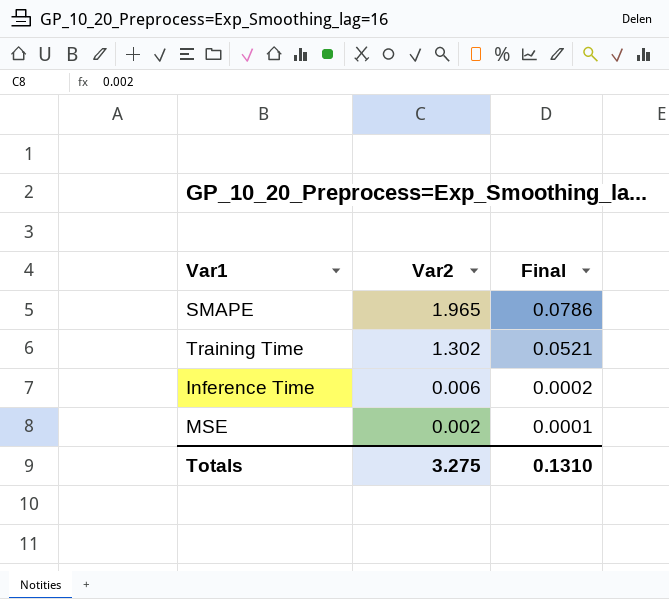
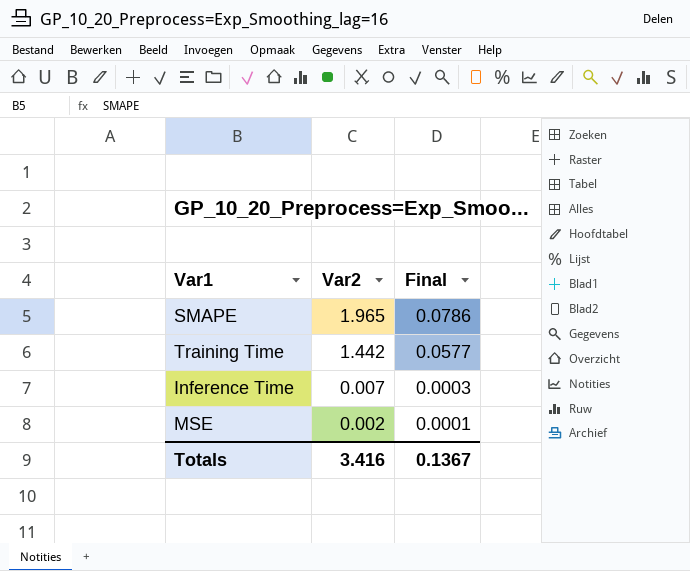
Training Time | Var2: 1.302 -> 1.442
Training Time | Final: 0.0521 -> 0.0577
Inference Time | Var2: 0.006 -> 0.007
Inference Time | Final: 0.0002 -> 0.0003
Totals | Var2: 3.275 -> 3.416
Totals | Final: 0.1310 -> 0.1367

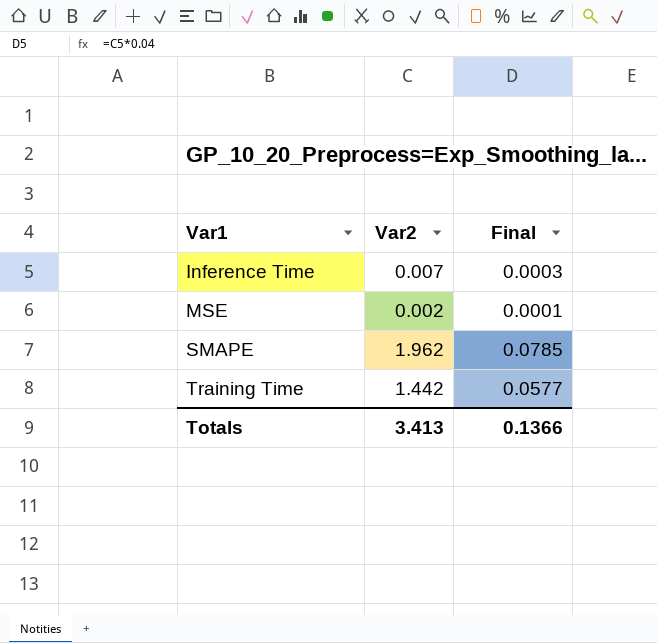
row order: Var2 descending -> Var1 ascending
SMAPE | Var2: 1.965 -> 1.962
SMAPE | Final: 0.0786 -> 0.0785
Totals | Var2: 3.416 -> 3.413
Totals | Final: 0.1367 -> 0.1366

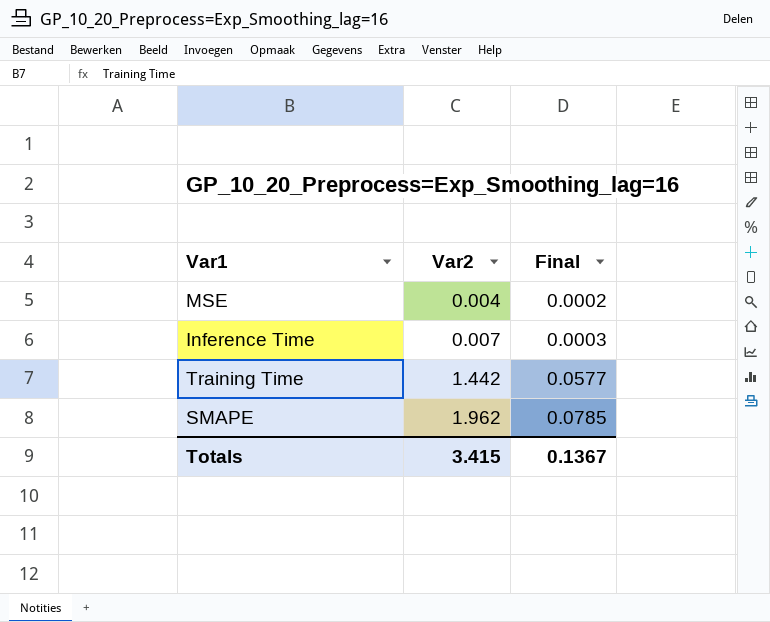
row order: Var1 ascending -> Var2 ascending
MSE | Var2: 0.002 -> 0.004
MSE | Final: 0.0001 -> 0.0002
Totals | Var2: 3.413 -> 3.415
Totals | Final: 0.1366 -> 0.1367

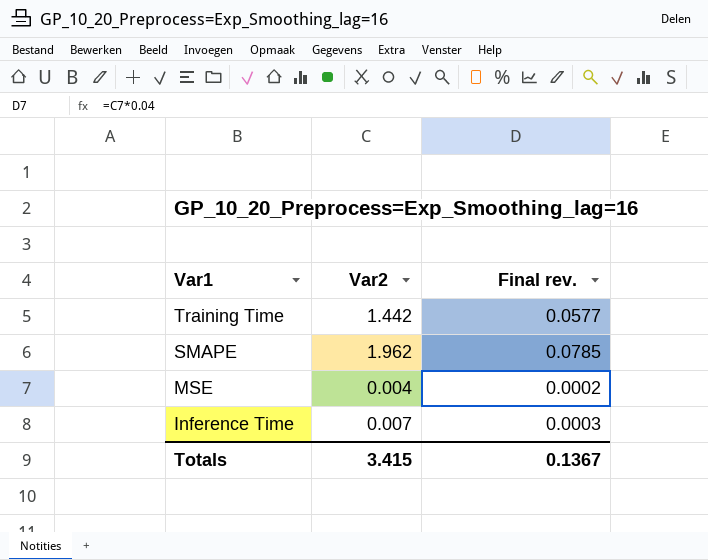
row order: Var2 ascending -> Var1 descending
column name: Final -> Final rev.

